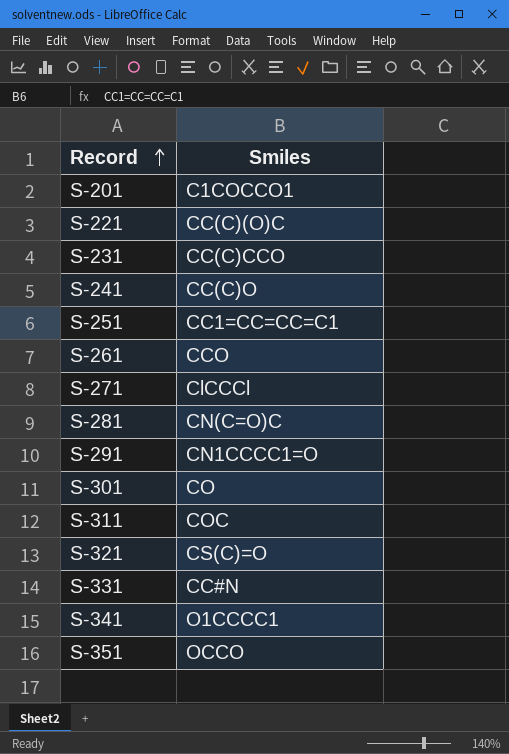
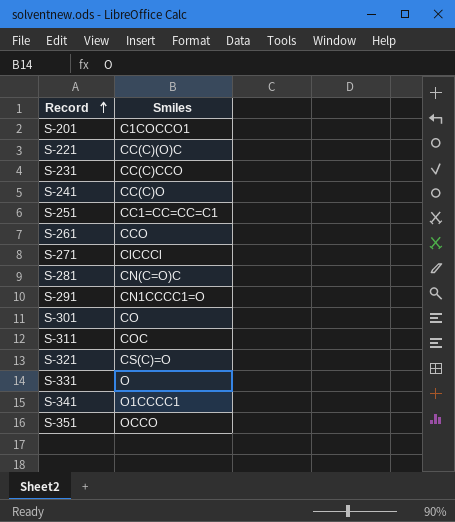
S-331 | Smiles: CC#N -> O

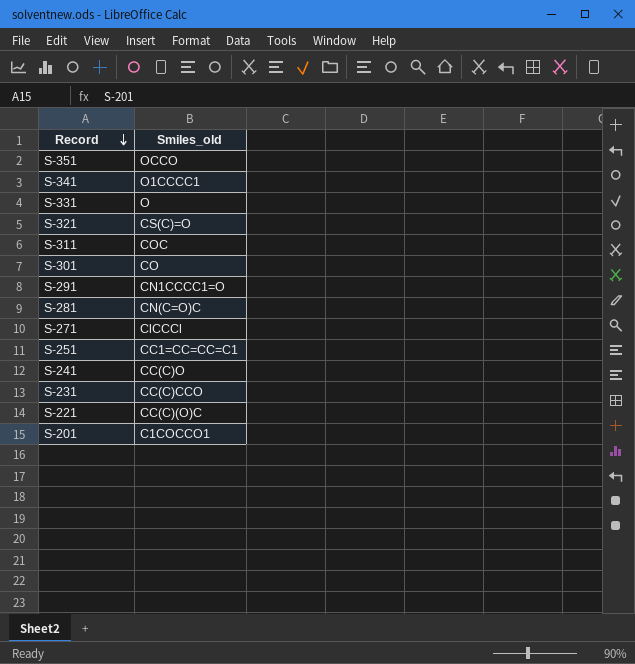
row order: Record ascending -> Record descending
column name: Smiles -> Smiles_old
row S-261: CCO -> none

